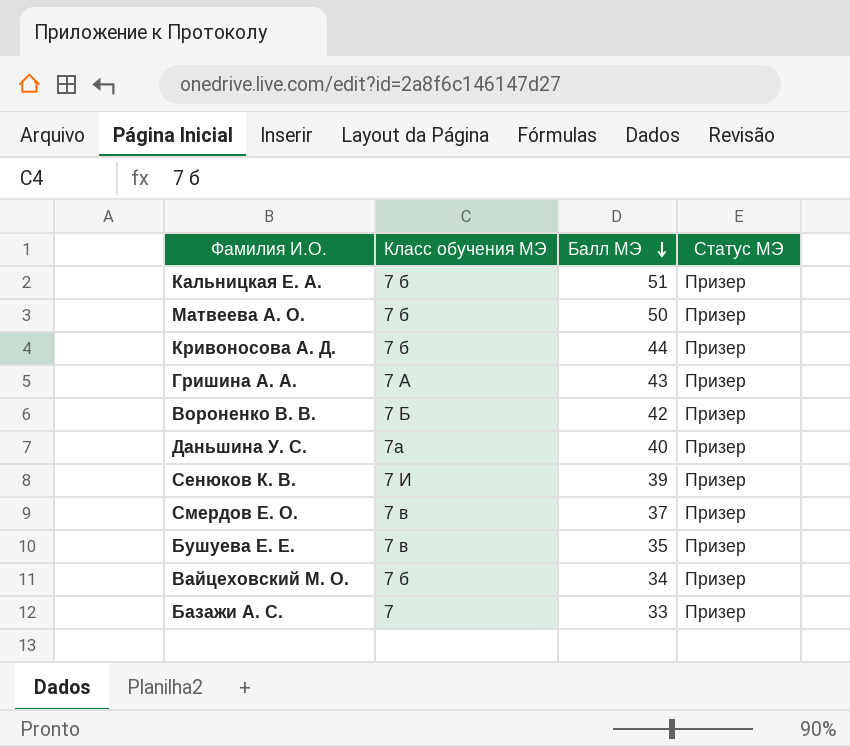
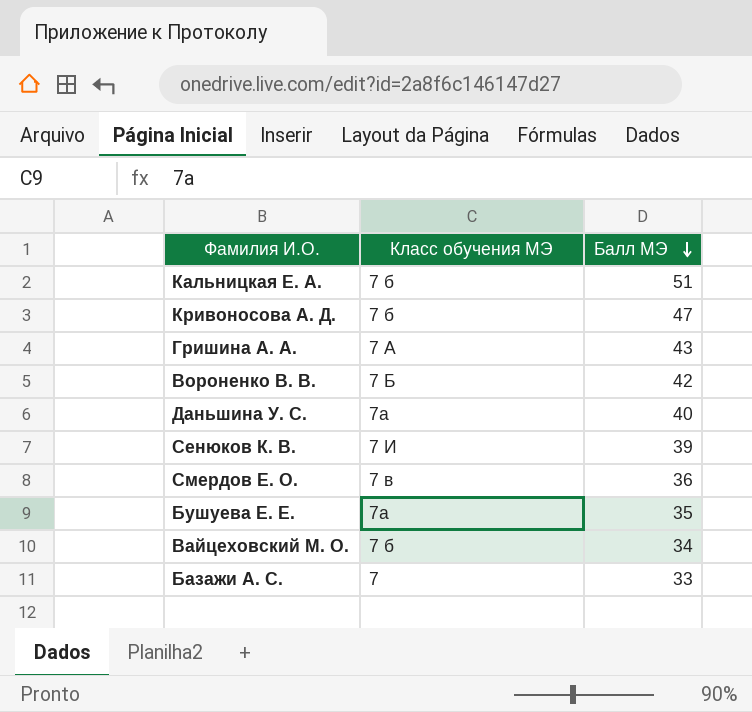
column Статус МЭ | position: 4 -> none
row Матвеева А. О.: 7 б | 50 | Призер -> none
Кривоносова А. Д. | Балл МЭ: 44 -> 47
Смердов Е. О. | Балл МЭ: 37 -> 36
Бушуева Е. Е. | Класс обучения МЭ: 7 в -> 7а

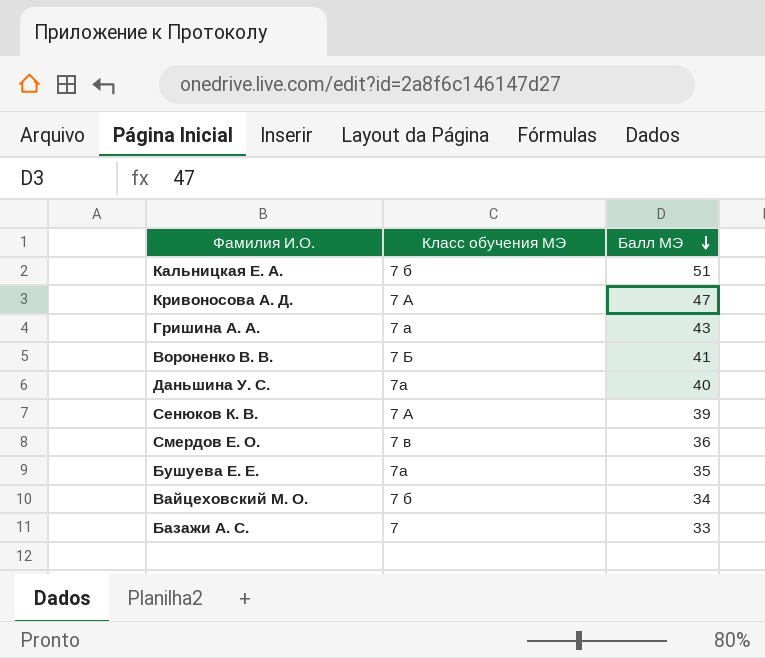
Кривоносова А. Д. | Класс обучения МЭ: 7 б -> 7 А
Гришина А. А. | Класс обучения МЭ: 7 А -> 7 а
Вороненко В. В. | Балл МЭ: 42 -> 41
Сенюков К. В. | Класс обучения МЭ: 7 И -> 7 А

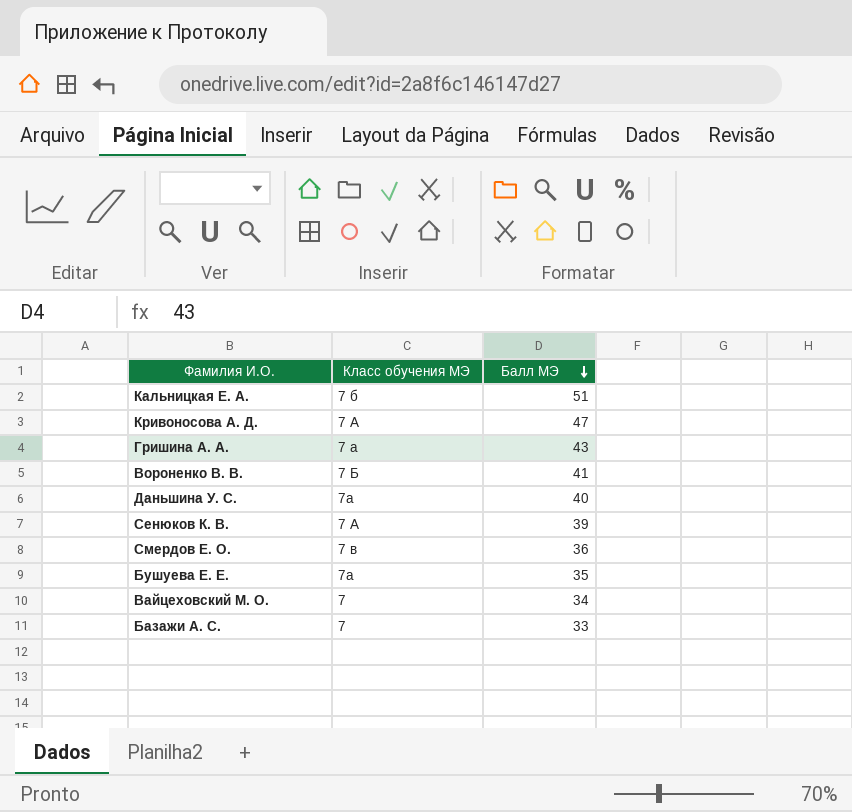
Вайцеховский М. О. | Класс обучения МЭ: 7 б -> 7

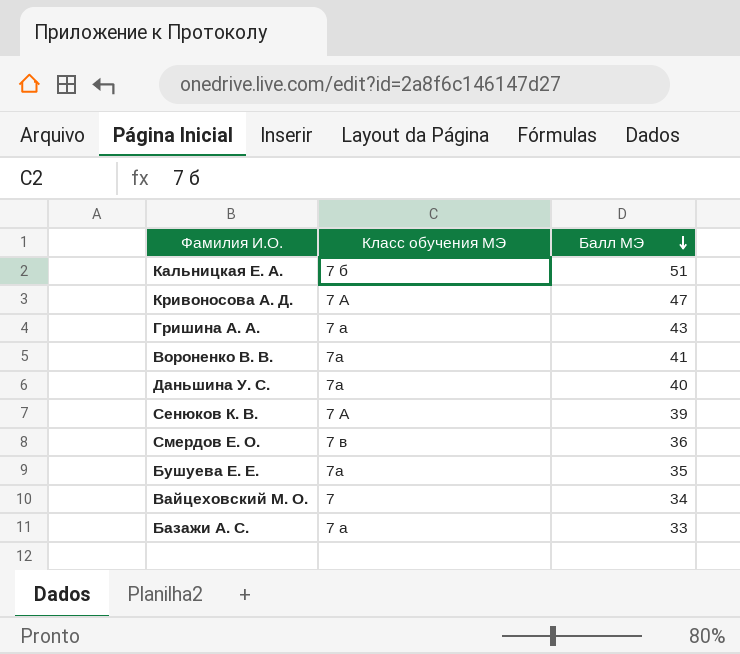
Вороненко В. В. | Класс обучения МЭ: 7 Б -> 7а
Базажи А. С. | Класс обучения МЭ: 7 -> 7 а

